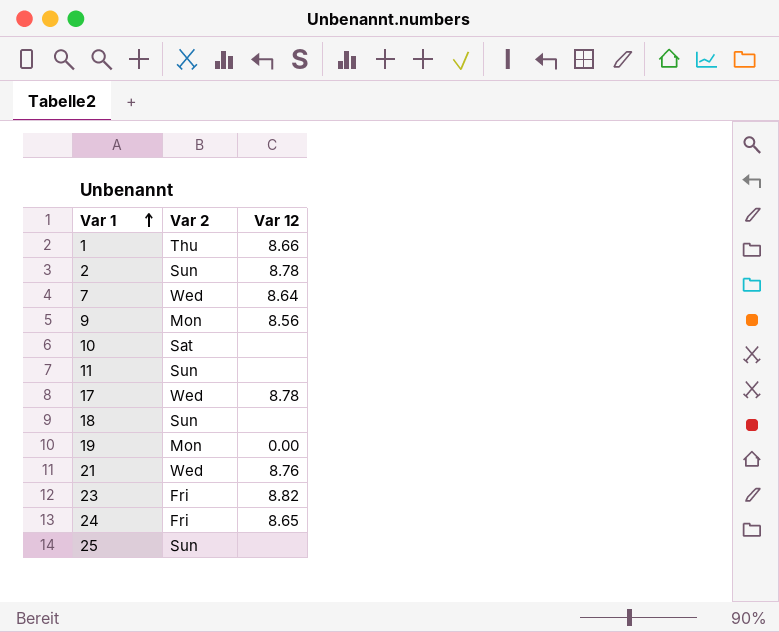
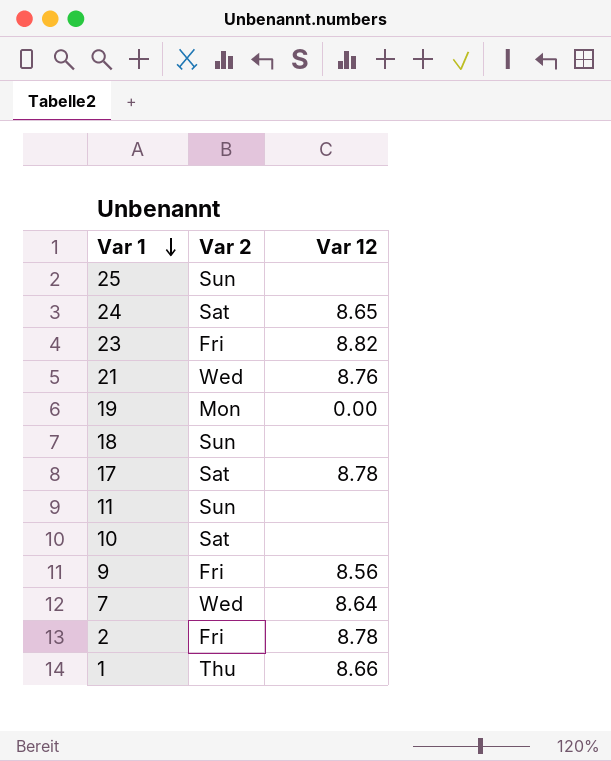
row order: Var 1 ascending -> Var 1 descending
24 | Var 2: Fri -> Sat
17 | Var 2: Wed -> Sat
9 | Var 2: Mon -> Fri
2 | Var 2: Sun -> Fri

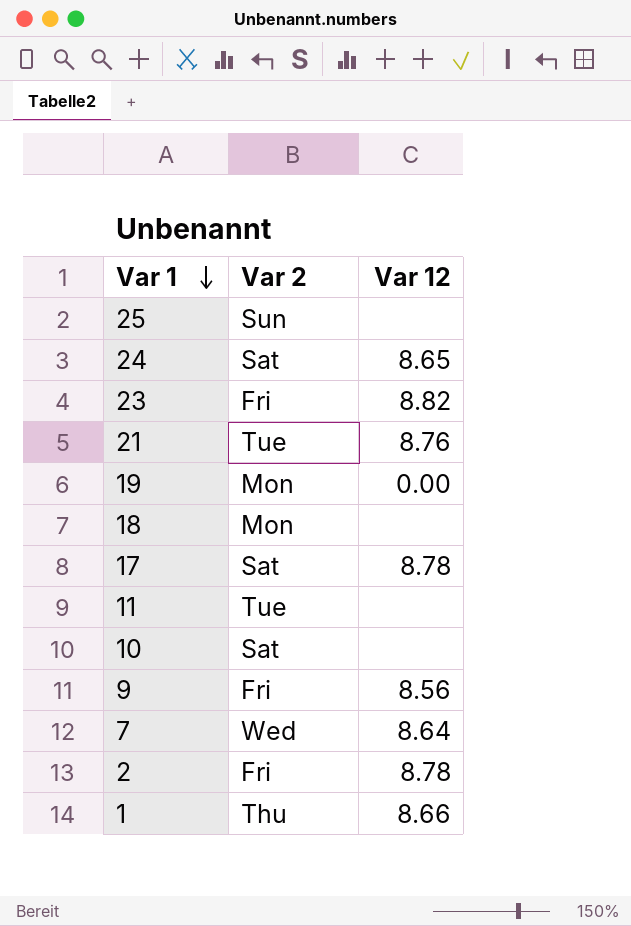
21 | Var 2: Wed -> Tue
18 | Var 2: Sun -> Mon
11 | Var 2: Sun -> Tue

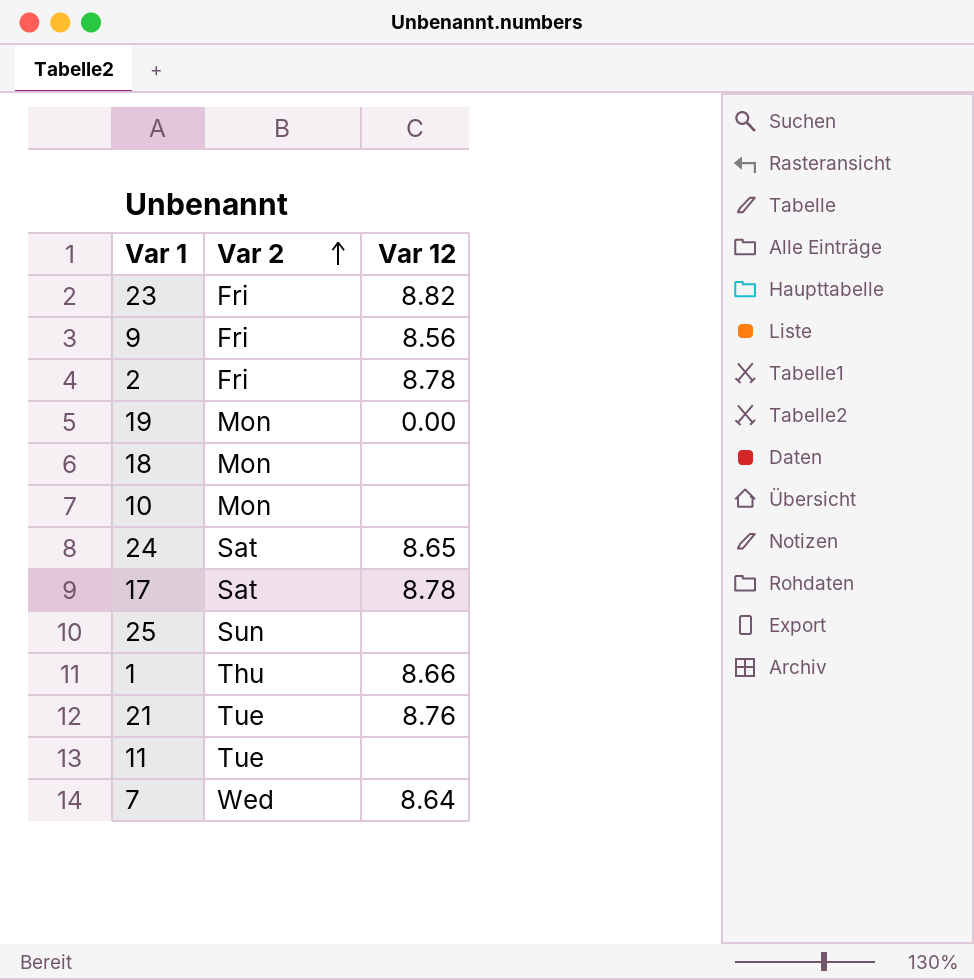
row order: Var 1 descending -> Var 2 ascending
10 | Var 2: Sat -> Mon

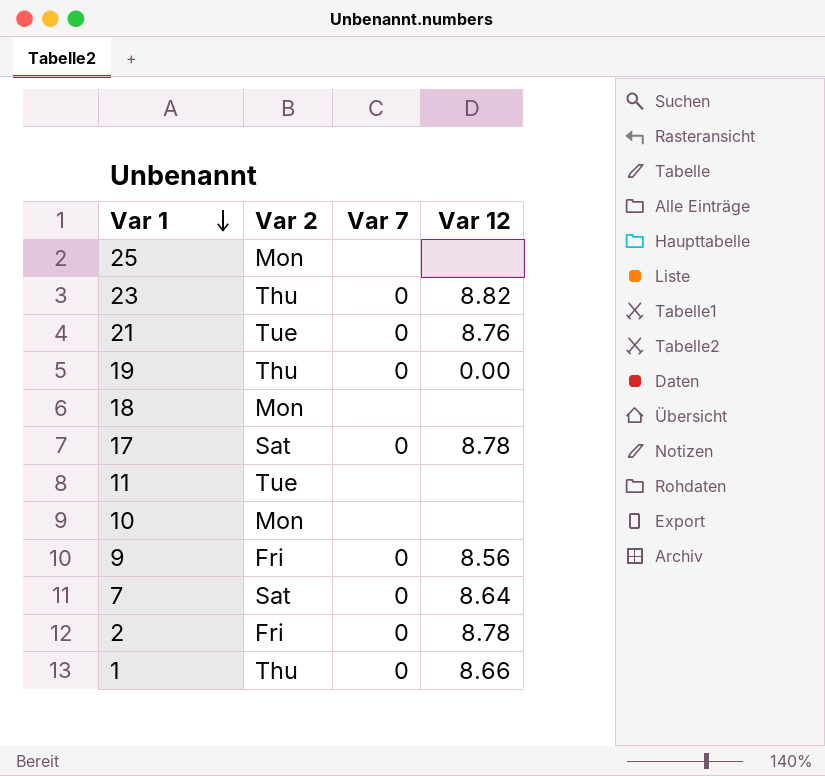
row order: Var 2 ascending -> Var 1 descending
column Var 7 | position: none -> 3
row 24: Sat | 8.65 -> none
25 | Var 2: Sun -> Mon
23 | Var 2: Fri -> Thu
19 | Var 2: Mon -> Thu
7 | Var 2: Wed -> Sat

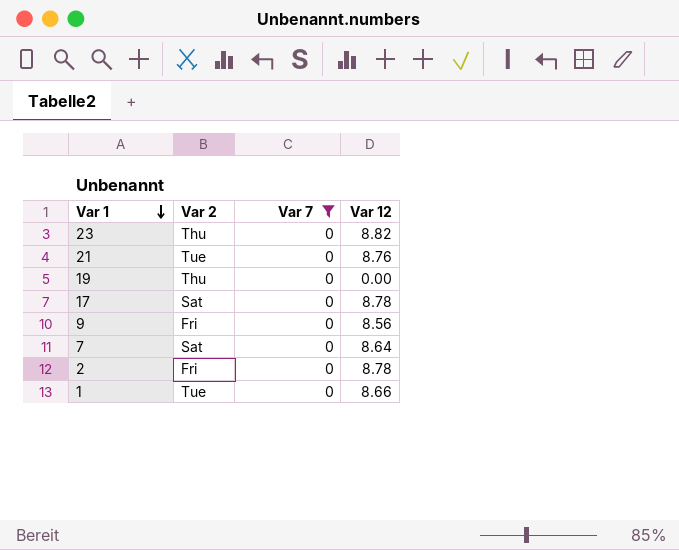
filter: none -> Var 7 = 0
1 | Var 2: Thu -> Tue

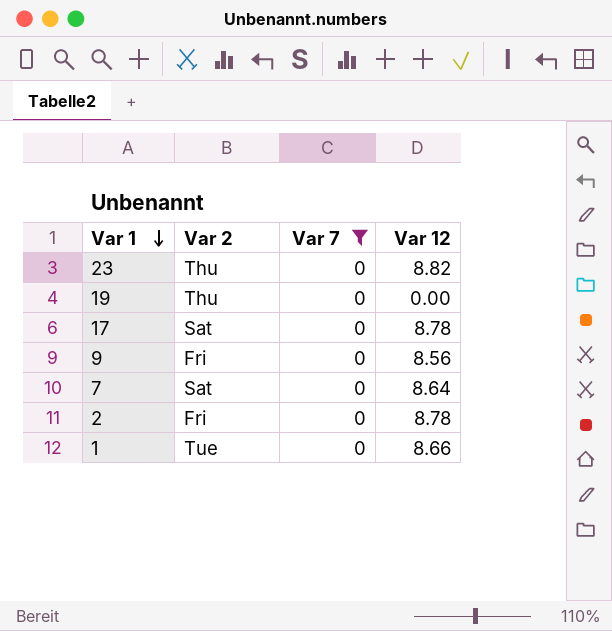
row 21: Tue | 0 | 8.76 -> none

